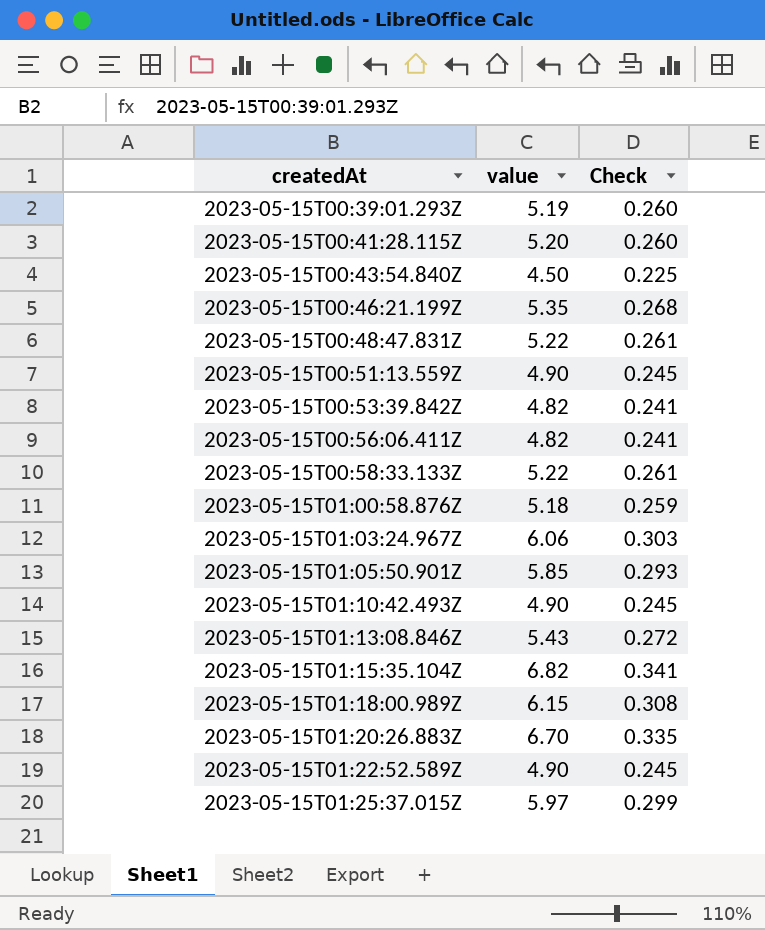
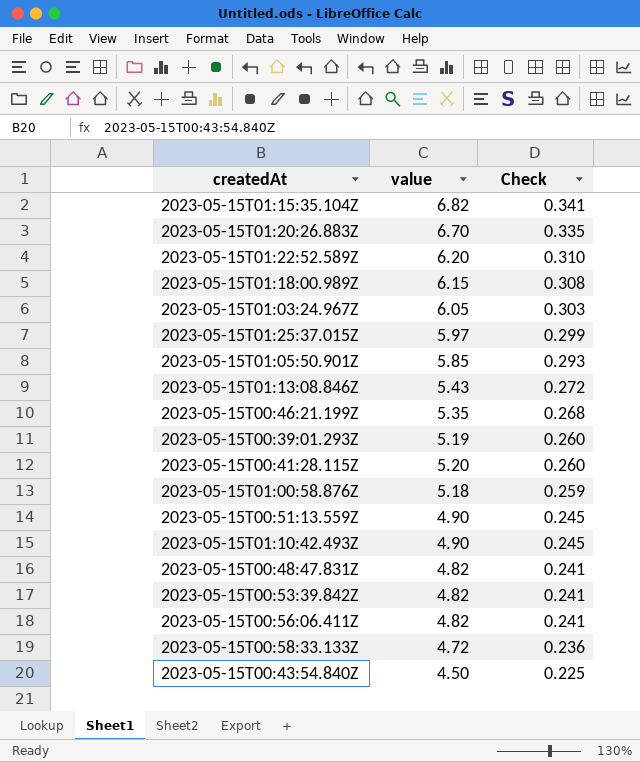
row order: createdAt ascending -> Check descending
2023-05-15T01:22:52.589Z | value: 4.90 -> 6.20
2023-05-15T01:22:52.589Z | Check: 0.245 -> 0.310
2023-05-15T01:03:24.967Z | value: 6.06 -> 6.05
2023-05-15T00:48:47.831Z | value: 5.22 -> 4.82
2023-05-15T00:48:47.831Z | Check: 0.261 -> 0.241
2023-05-15T00:58:33.133Z | value: 5.22 -> 4.72
2023-05-15T00:58:33.133Z | Check: 0.261 -> 0.236

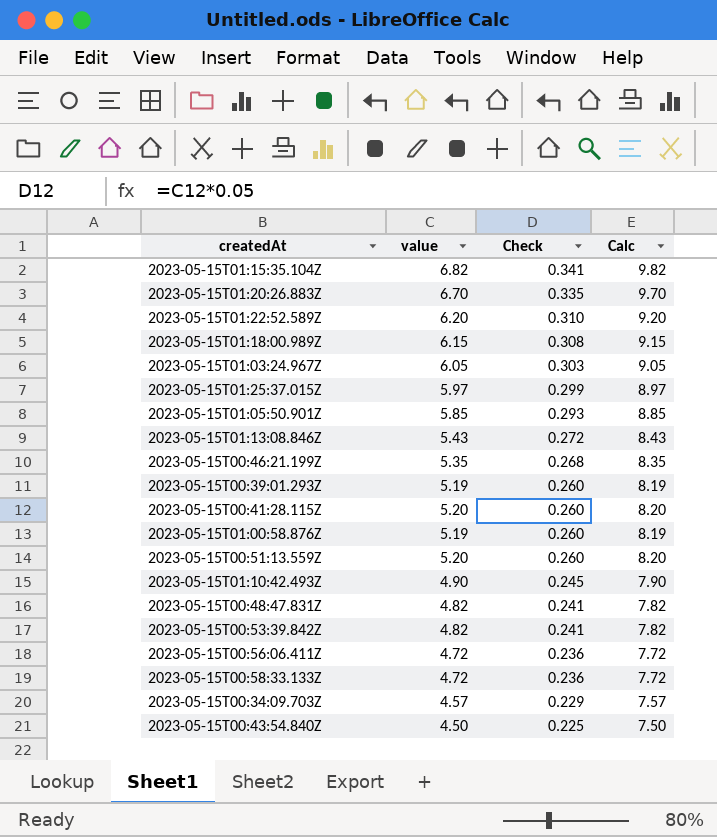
column Calc | formula: none -> [value] + 3
2023-05-15T01:00:58.876Z | value: 5.18 -> 5.19
2023-05-15T01:00:58.876Z | Check: 0.259 -> 0.260
2023-05-15T00:51:13.559Z | value: 4.90 -> 5.20
2023-05-15T00:51:13.559Z | Check: 0.245 -> 0.260
2023-05-15T00:56:06.411Z | value: 4.82 -> 4.72
2023-05-15T00:56:06.411Z | Check: 0.241 -> 0.236
row 2023-05-15T00:34:09.703Z: none -> 4.57 | 0.229 | 7.57

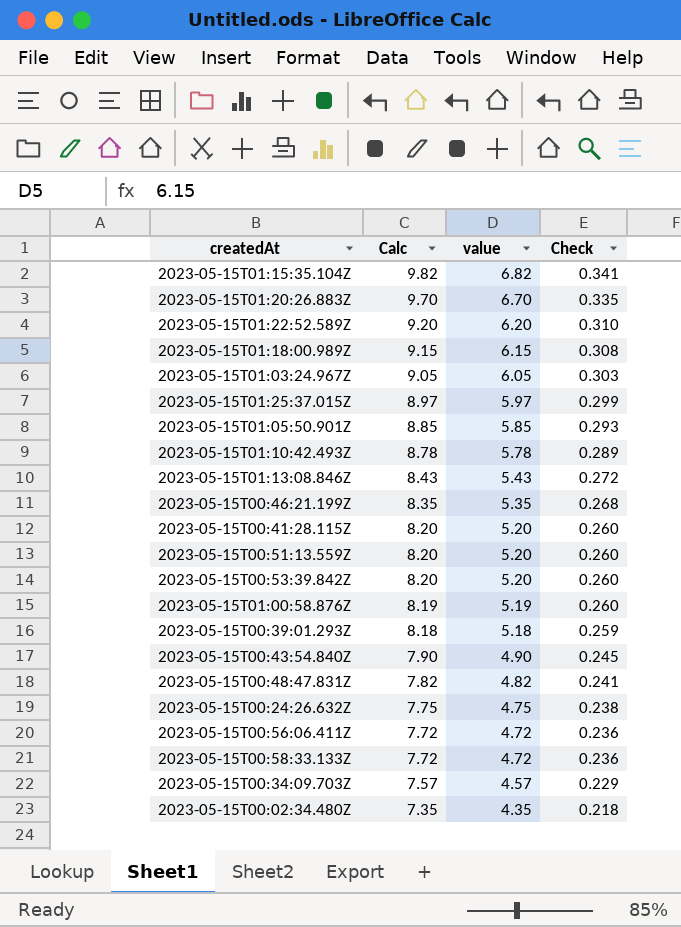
row order: Check descending -> Calc descending
column Calc | position: 4 -> 2
2023-05-15T01:10:42.493Z | Calc: 7.90 -> 8.78
2023-05-15T01:10:42.493Z | value: 4.90 -> 5.78
2023-05-15T01:10:42.493Z | Check: 0.245 -> 0.289
2023-05-15T00:53:39.842Z | Calc: 7.82 -> 8.20
2023-05-15T00:53:39.842Z | value: 4.82 -> 5.20
2023-05-15T00:53:39.842Z | Check: 0.241 -> 0.260
2023-05-15T00:39:01.293Z | Calc: 8.19 -> 8.18
2023-05-15T00:39:01.293Z | value: 5.19 -> 5.18
2023-05-15T00:39:01.293Z | Check: 0.260 -> 0.259
2023-05-15T00:43:54.840Z | Calc: 7.50 -> 7.90
2023-05-15T00:43:54.840Z | value: 4.50 -> 4.90
2023-05-15T00:43:54.840Z | Check: 0.225 -> 0.245
row 2023-05-15T00:24:26.632Z: none -> 7.75 | 4.75 | 0.238
row 2023-05-15T00:02:34.480Z: none -> 7.35 | 4.35 | 0.218

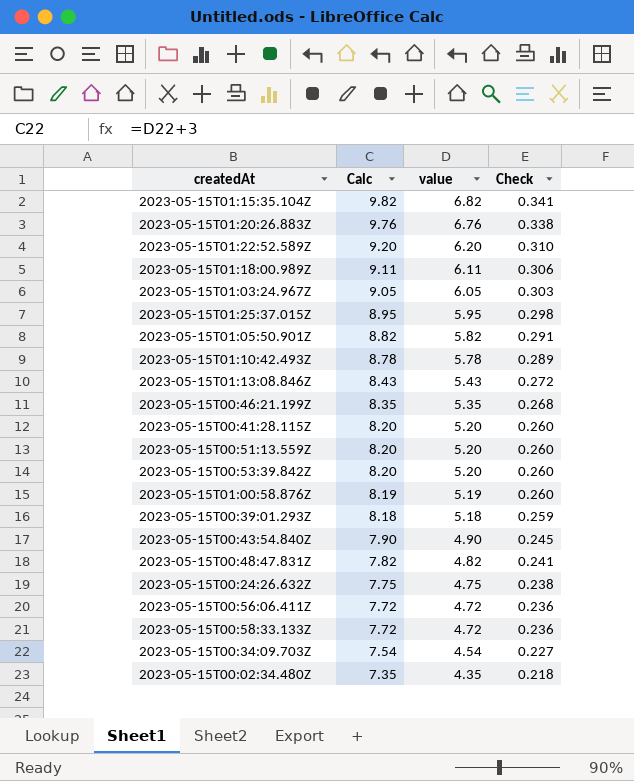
2023-05-15T01:20:26.883Z | Calc: 9.70 -> 9.76
2023-05-15T01:20:26.883Z | value: 6.70 -> 6.76
2023-05-15T01:20:26.883Z | Check: 0.335 -> 0.338
2023-05-15T01:18:00.989Z | Calc: 9.15 -> 9.11
2023-05-15T01:18:00.989Z | value: 6.15 -> 6.11
2023-05-15T01:18:00.989Z | Check: 0.308 -> 0.306
2023-05-15T01:25:37.015Z | Calc: 8.97 -> 8.95
2023-05-15T01:25:37.015Z | value: 5.97 -> 5.95
2023-05-15T01:25:37.015Z | Check: 0.299 -> 0.298
2023-05-15T01:05:50.901Z | Calc: 8.85 -> 8.82
2023-05-15T01:05:50.901Z | value: 5.85 -> 5.82
2023-05-15T01:05:50.901Z | Check: 0.293 -> 0.291
2023-05-15T00:34:09.703Z | Calc: 7.57 -> 7.54
2023-05-15T00:34:09.703Z | value: 4.57 -> 4.54
2023-05-15T00:34:09.703Z | Check: 0.229 -> 0.227

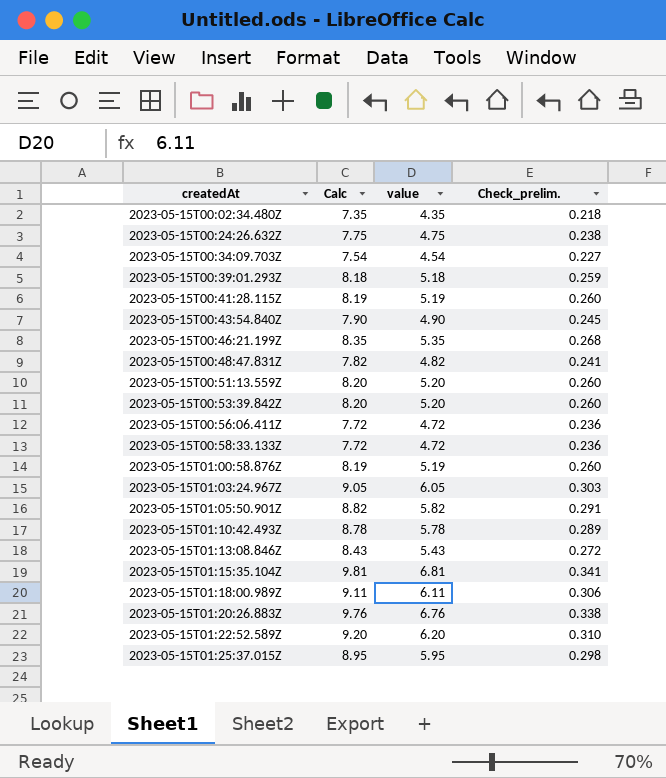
row order: Calc descending -> createdAt ascending
column name: Check -> Check_prelim.
2023-05-15T00:41:28.115Z | Calc: 8.20 -> 8.19
2023-05-15T00:41:28.115Z | value: 5.20 -> 5.19
2023-05-15T01:15:35.104Z | Calc: 9.82 -> 9.81
2023-05-15T01:15:35.104Z | value: 6.82 -> 6.81

